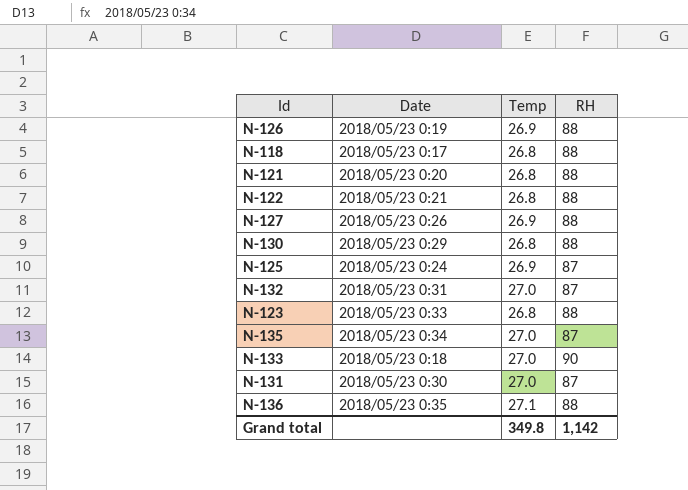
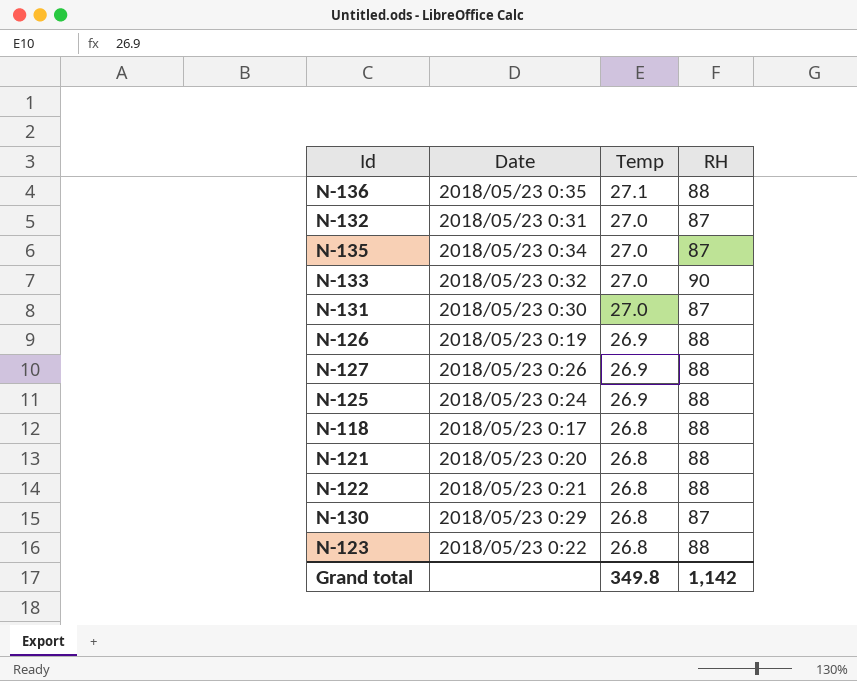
row order: none -> Temp descending
N-133 | Date: 2018/05/23 0:18 -> 2018/05/23 0:32
N-125 | RH: 87 -> 88
N-130 | RH: 88 -> 87
N-123 | Date: 2018/05/23 0:33 -> 2018/05/23 0:22

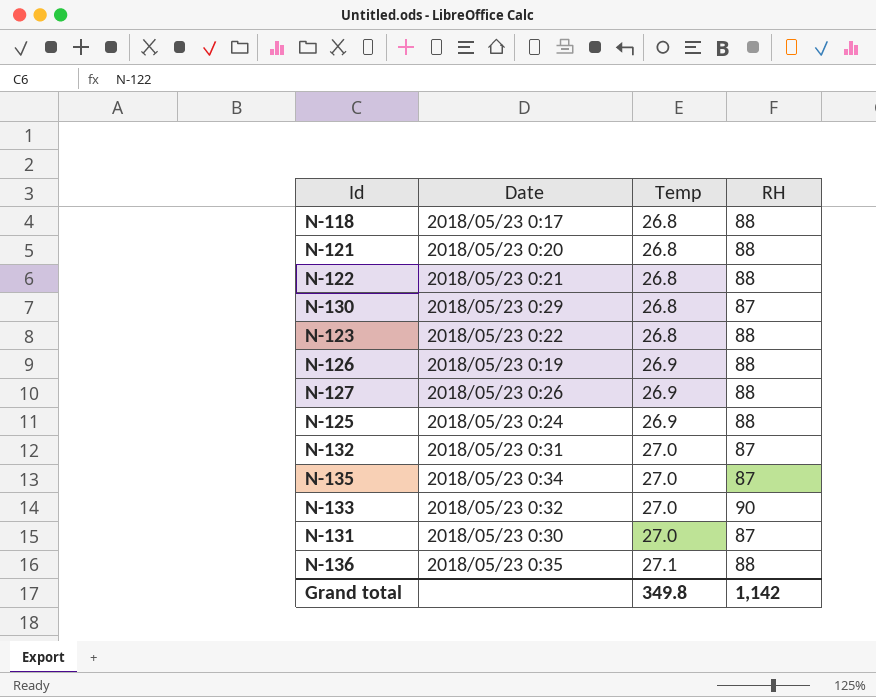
row order: Temp descending -> Temp ascending

